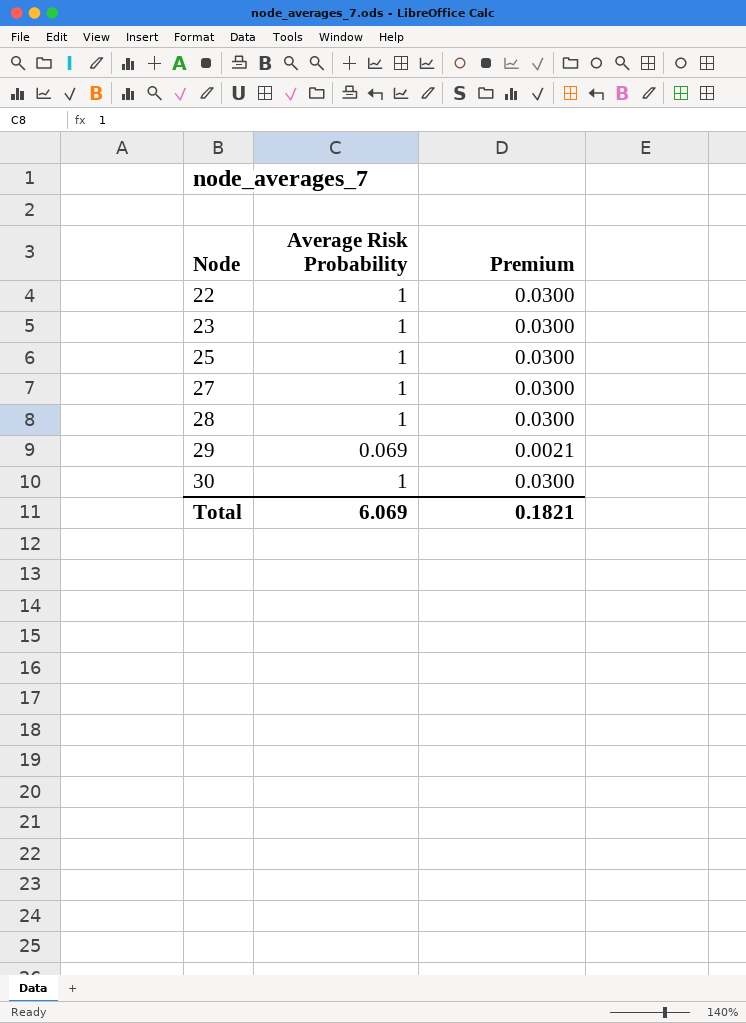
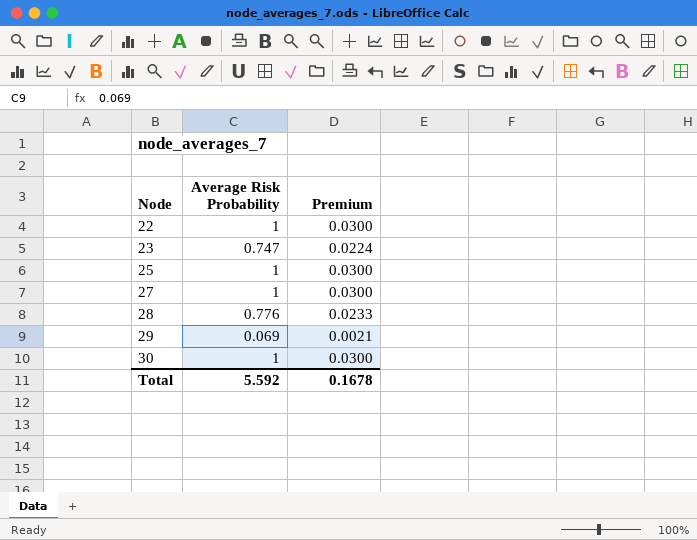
23 | Average Risk Probability: 1 -> 0.747
23 | Premium: 0.0300 -> 0.0224
28 | Average Risk Probability: 1 -> 0.776
28 | Premium: 0.0300 -> 0.0233
Total | Average Risk Probability: 6.069 -> 5.592
Total | Premium: 0.1821 -> 0.1678

